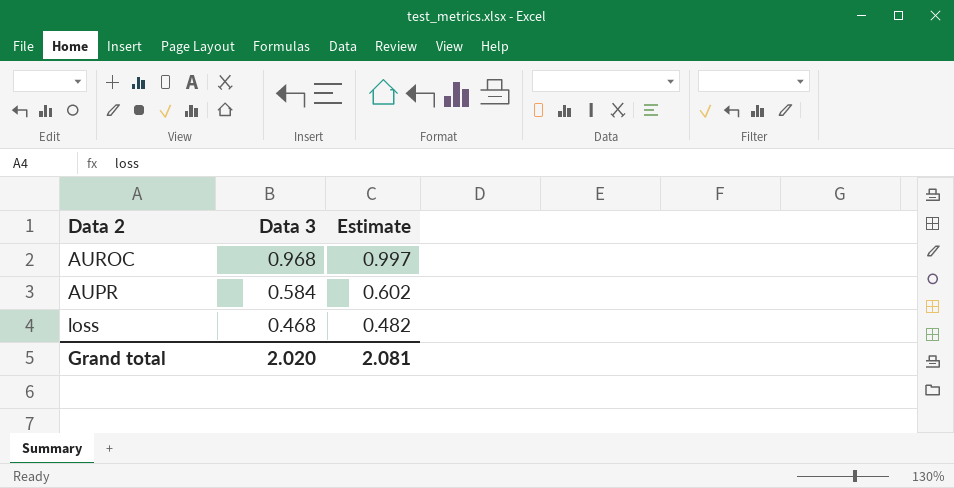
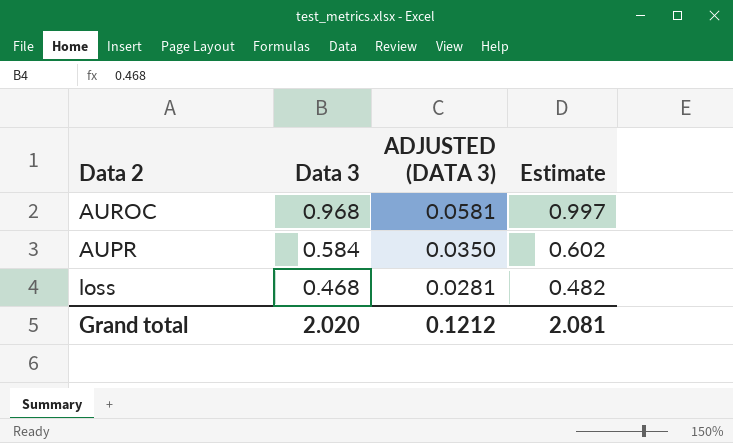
column ADJUSTED (DATA 3) | formula: none -> [Data 3] * 0.06

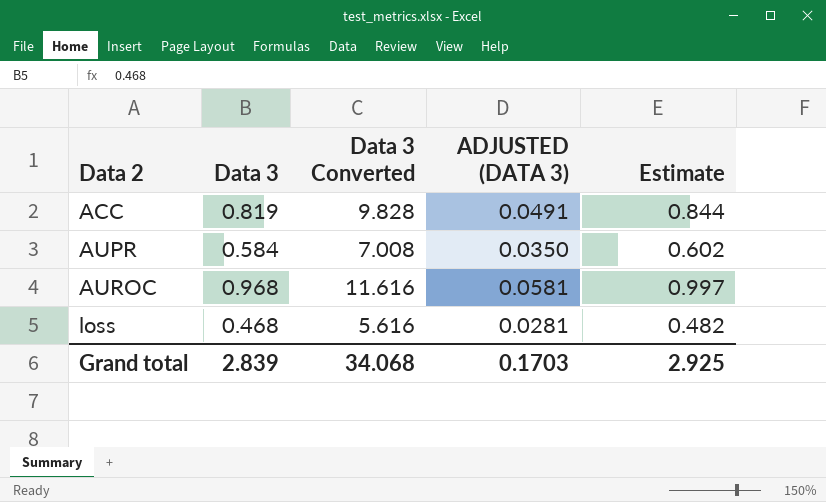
row order: Data 3 descending -> Data 2 ascending
column Data 3 Converted | formula: none -> [Data 3] * 12
row ACC: none -> 0.819 | 9.828 | 0.0491 | 0.844
Grand total | Data 3: 2.020 -> 2.839
Grand total | ADJUSTED (DATA 3): 0.1212 -> 0.1703
Grand total | Estimate: 2.081 -> 2.925

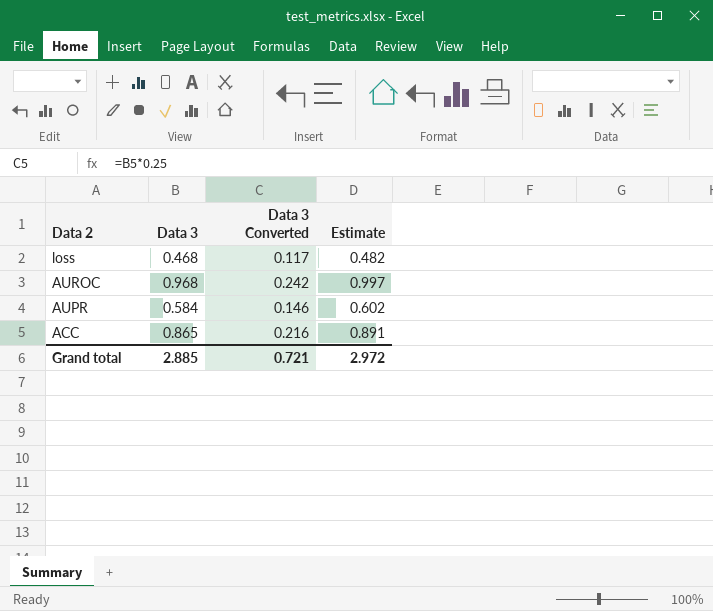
row order: Data 2 ascending -> Data 2 descending
column ADJUSTED (DATA 3) | formula: [Data 3] * 0.06 -> none
column Data 3 Converted | formula: [Data 3] * 12 -> [Data 3] * 0.25
ACC | Data 3: 0.819 -> 0.865
ACC | Estimate: 0.844 -> 0.891
Grand total | Data 3: 2.839 -> 2.885
Grand total | Data 3 Converted: 34.068 -> 0.721
Grand total | Estimate: 2.925 -> 2.972

